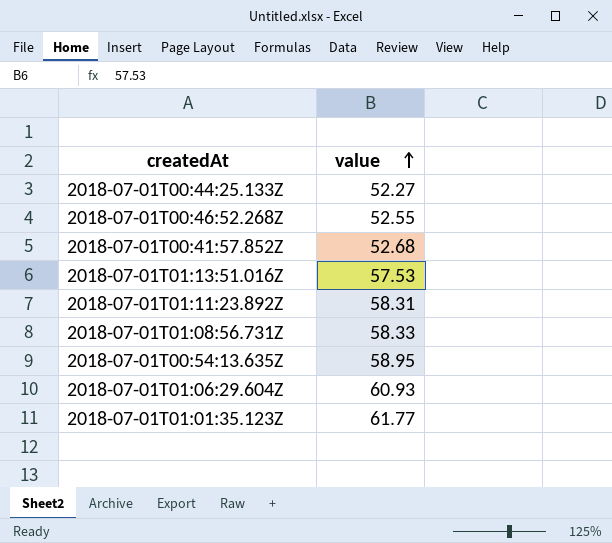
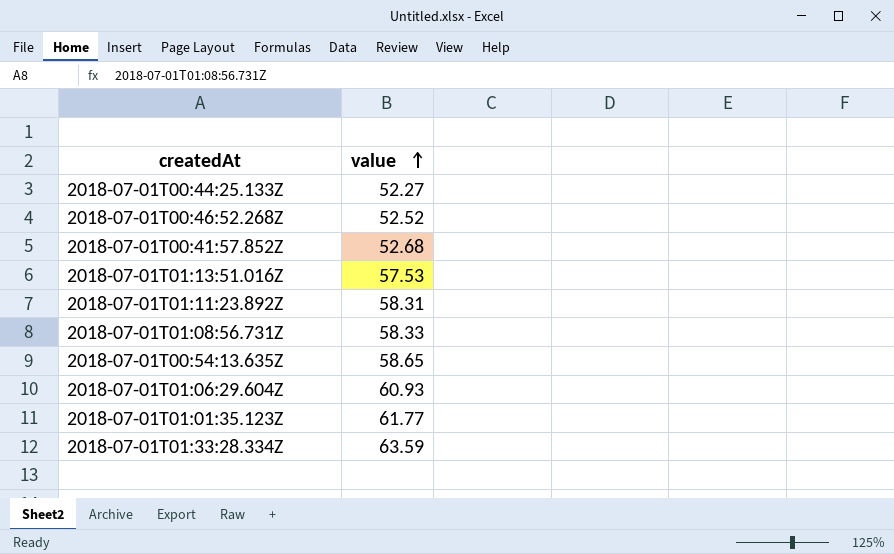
2018-07-01T00:46:52.268Z | value: 52.55 -> 52.52
2018-07-01T00:54:13.635Z | value: 58.95 -> 58.65
row 2018-07-01T01:33:28.334Z: none -> 63.59

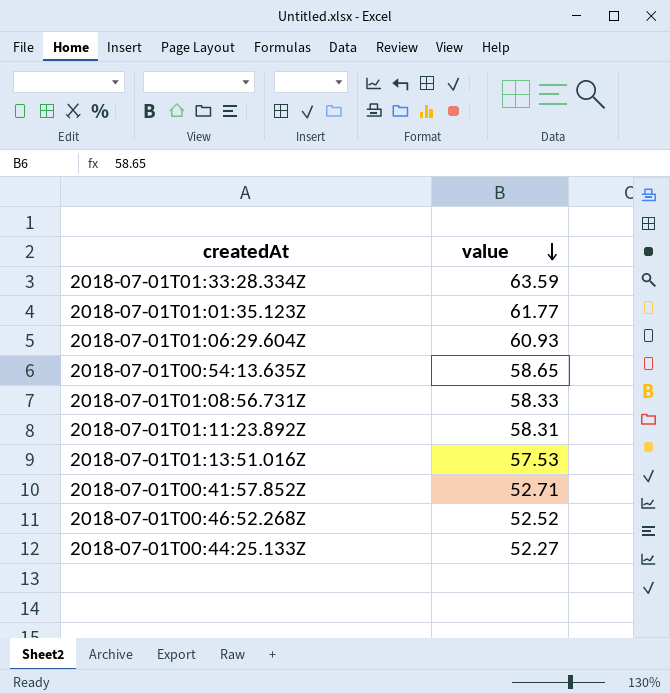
row order: value ascending -> value descending
2018-07-01T00:41:57.852Z | value: 52.68 -> 52.71

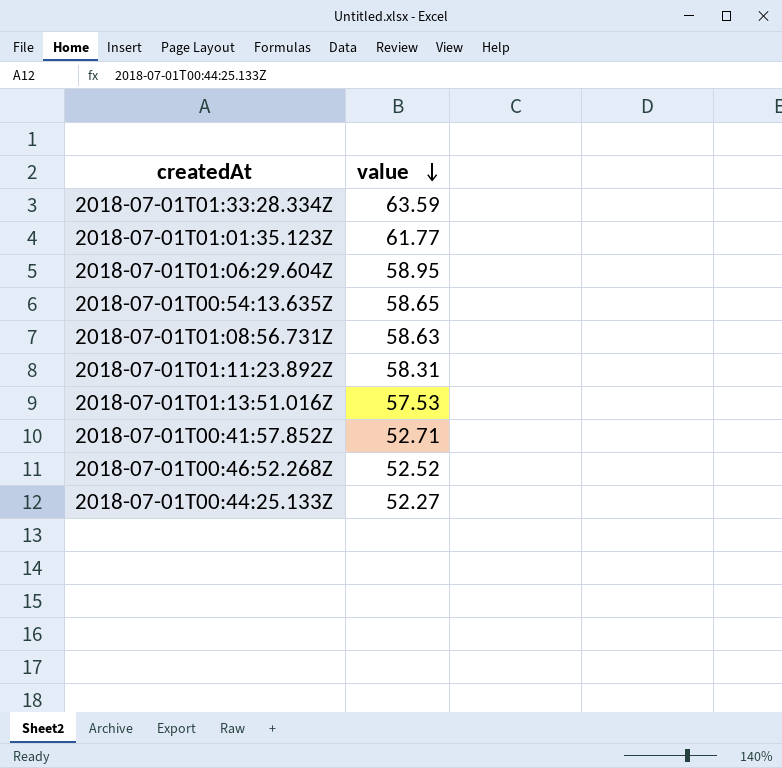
2018-07-01T01:06:29.604Z | value: 60.93 -> 58.95
2018-07-01T01:08:56.731Z | value: 58.33 -> 58.63

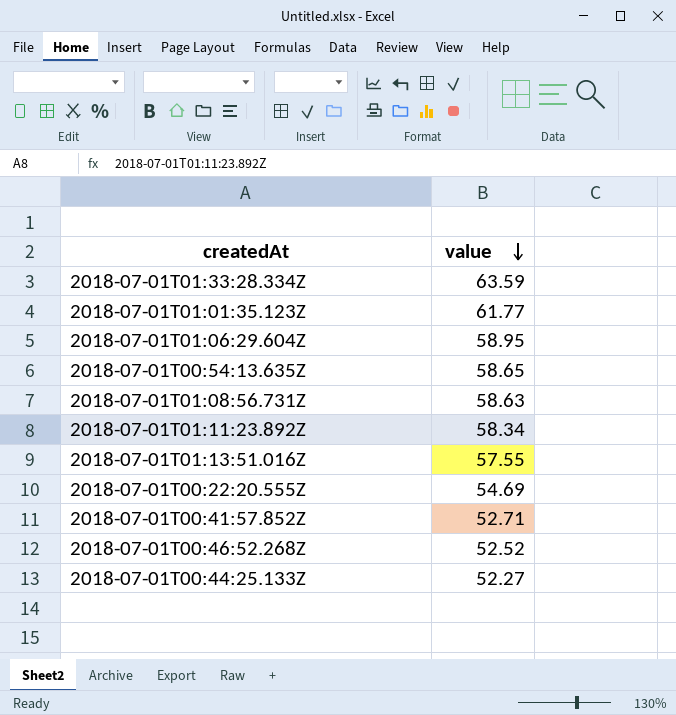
2018-07-01T01:11:23.892Z | value: 58.31 -> 58.34
2018-07-01T01:13:51.016Z | value: 57.53 -> 57.55
row 2018-07-01T00:22:20.555Z: none -> 54.69

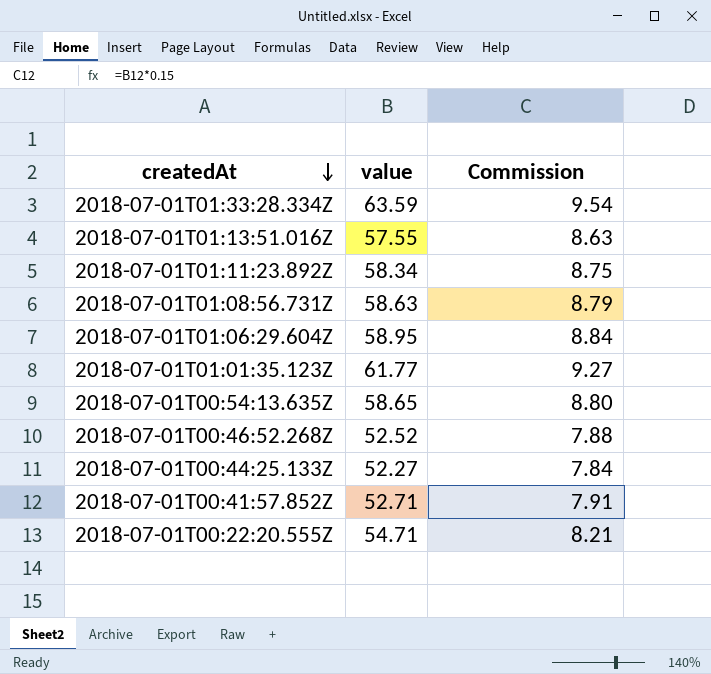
row order: value descending -> createdAt descending
column Commission | formula: none -> [value] * 0.15
2018-07-01T00:22:20.555Z | value: 54.69 -> 54.71

